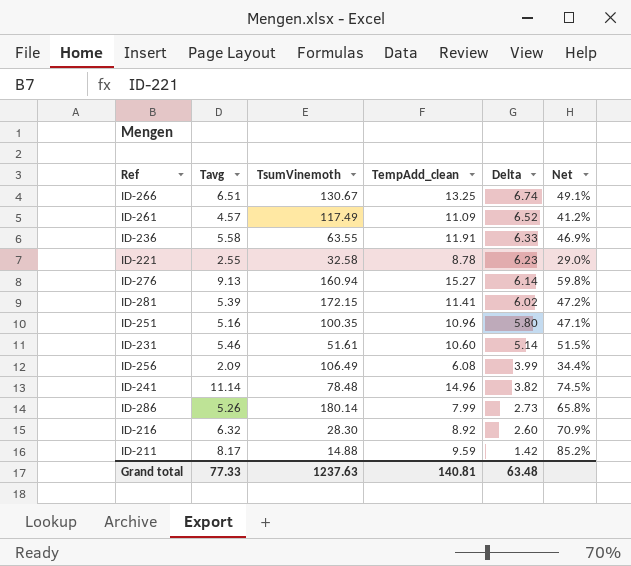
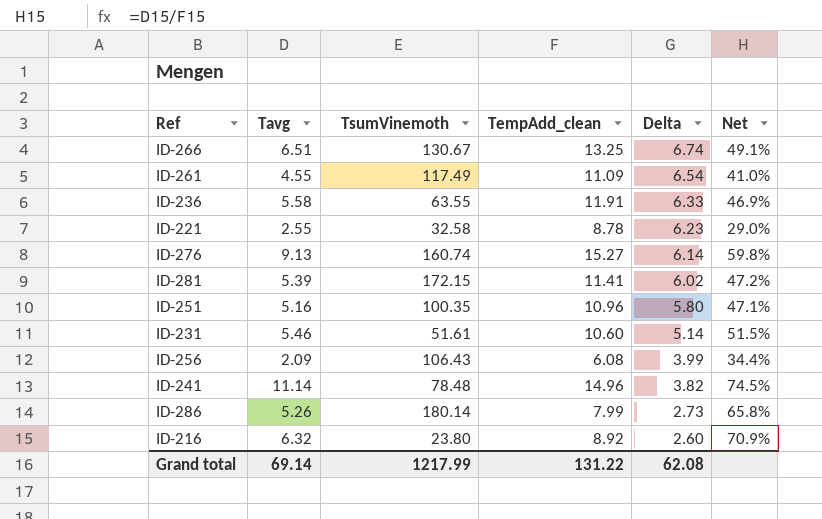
row ID-211: 8.17 | 14.88 | 9.59 | 1.42 | 85.2% -> none
ID-261 | Tavg: 4.57 -> 4.55
ID-261 | Delta: 6.52 -> 6.54
ID-261 | Net: 41.2% -> 41.0%
ID-276 | TsumVinemoth: 160.94 -> 160.74
ID-256 | TsumVinemoth: 106.49 -> 106.43
ID-216 | TsumVinemoth: 28.30 -> 23.80
Grand total | Tavg: 77.33 -> 69.14
Grand total | TsumVinemoth: 1237.63 -> 1217.99
Grand total | TempAdd_clean: 140.81 -> 131.22
Grand total | Delta: 63.48 -> 62.08

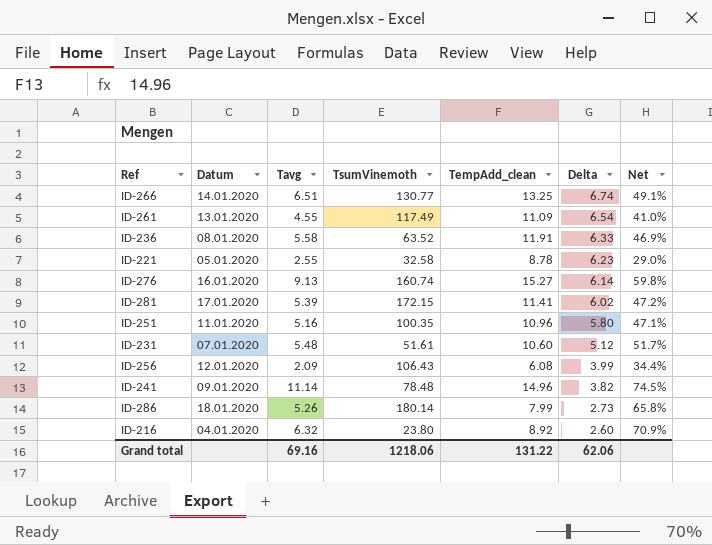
column Datum | position: none -> 2
ID-266 | TsumVinemoth: 130.67 -> 130.77
ID-236 | TsumVinemoth: 63.55 -> 63.52
ID-231 | Tavg: 5.46 -> 5.48
ID-231 | Delta: 5.14 -> 5.12
ID-231 | Net: 51.5% -> 51.7%
Grand total | Tavg: 69.14 -> 69.16
Grand total | TsumVinemoth: 1217.99 -> 1218.06
Grand total | Delta: 62.08 -> 62.06

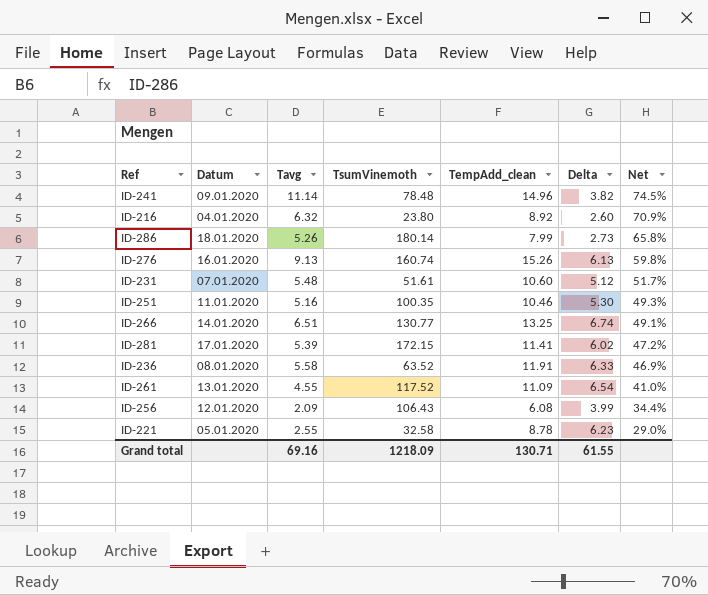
row order: Delta descending -> Net descending
ID-276 | TempAdd_clean: 15.27 -> 15.26
ID-276 | Delta: 6.14 -> 6.13
ID-251 | TempAdd_clean: 10.96 -> 10.46
ID-251 | Delta: 5.80 -> 5.30
ID-251 | Net: 47.1% -> 49.3%
ID-261 | TsumVinemoth: 117.49 -> 117.52
Grand total | TsumVinemoth: 1218.06 -> 1218.09
Grand total | TempAdd_clean: 131.22 -> 130.71
Grand total | Delta: 62.06 -> 61.55

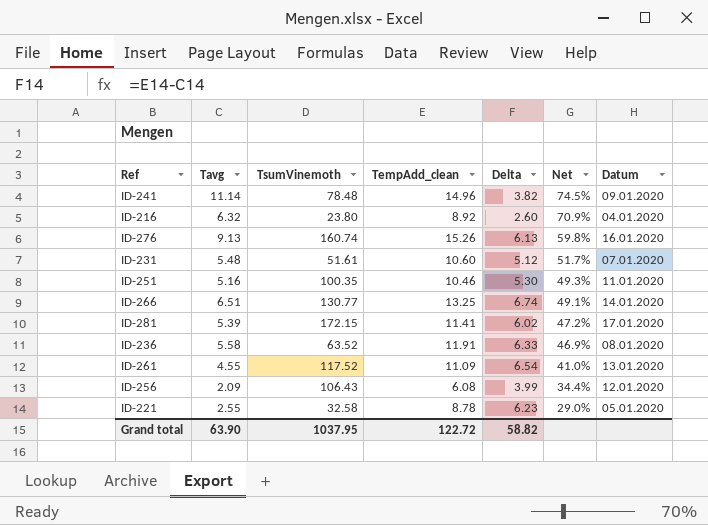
column Datum | position: 2 -> 7
row ID-286: 18.01.2020 | 5.26 | 180.14 | 7.99 | 2.73 | 65.8% -> none
Grand total | Tavg: 69.16 -> 63.90
Grand total | TsumVinemoth: 1218.09 -> 1037.95
Grand total | TempAdd_clean: 130.71 -> 122.72
Grand total | Delta: 61.55 -> 58.82

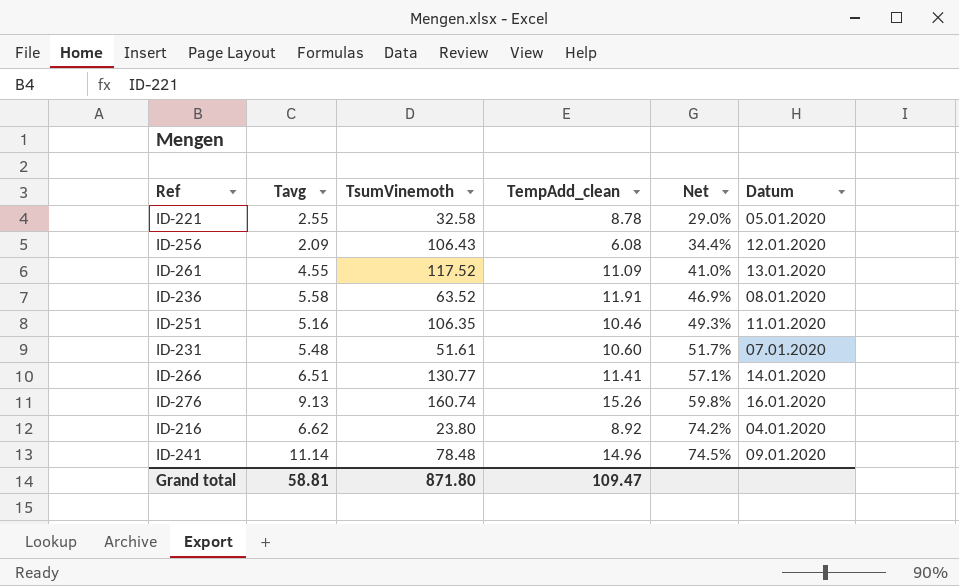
row order: Net descending -> Net ascending
column Delta | formula: [TempAdd_clean] - [Tavg] -> none
row ID-281: 5.39 | 172.15 | 11.41 | 6.02 | 47.2% | 17.01.2020 -> none
ID-251 | TsumVinemoth: 100.35 -> 106.35
ID-266 | TempAdd_clean: 13.25 -> 11.41
ID-266 | Net: 49.1% -> 57.1%
ID-216 | Tavg: 6.32 -> 6.62
ID-216 | Net: 70.9% -> 74.2%
Grand total | Tavg: 63.90 -> 58.81
Grand total | TsumVinemoth: 1037.95 -> 871.80
Grand total | TempAdd_clean: 122.72 -> 109.47

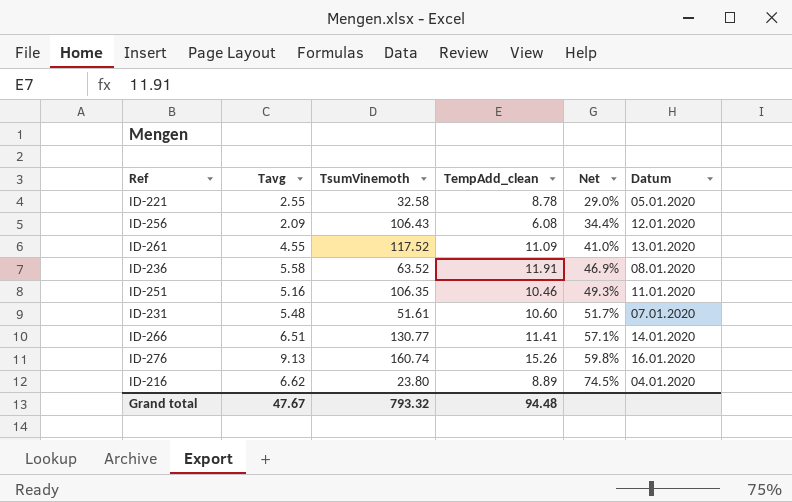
row ID-241: 11.14 | 78.48 | 14.96 | 74.5% | 09.01.2020 -> none
ID-216 | TempAdd_clean: 8.92 -> 8.89
ID-216 | Net: 74.2% -> 74.5%
Grand total | Tavg: 58.81 -> 47.67
Grand total | TsumVinemoth: 871.80 -> 793.32
Grand total | TempAdd_clean: 109.47 -> 94.48

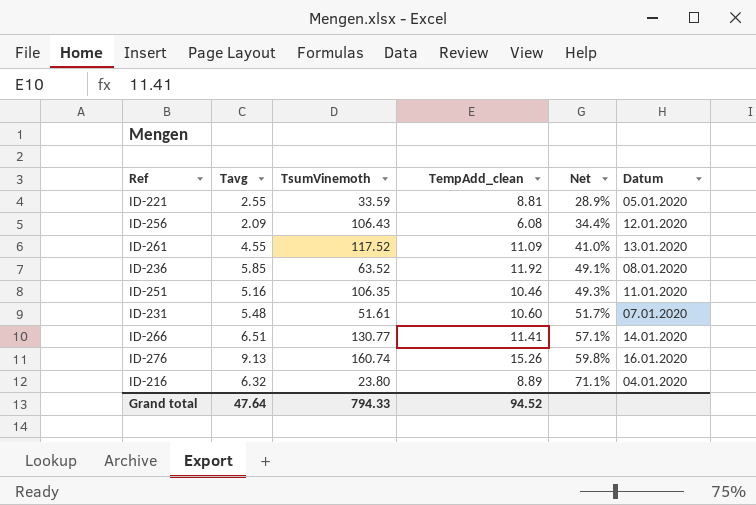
ID-221 | TsumVinemoth: 32.58 -> 33.59
ID-221 | TempAdd_clean: 8.78 -> 8.81
ID-221 | Net: 29.0% -> 28.9%
ID-236 | Tavg: 5.58 -> 5.85
ID-236 | TempAdd_clean: 11.91 -> 11.92
ID-236 | Net: 46.9% -> 49.1%
ID-216 | Tavg: 6.62 -> 6.32
ID-216 | Net: 74.5% -> 71.1%
Grand total | Tavg: 47.67 -> 47.64
Grand total | TsumVinemoth: 793.32 -> 794.33
Grand total | TempAdd_clean: 94.48 -> 94.52

